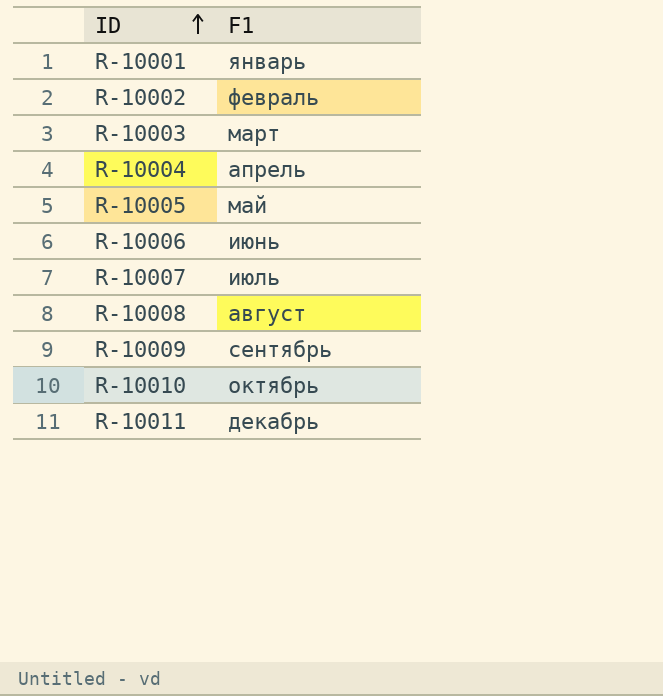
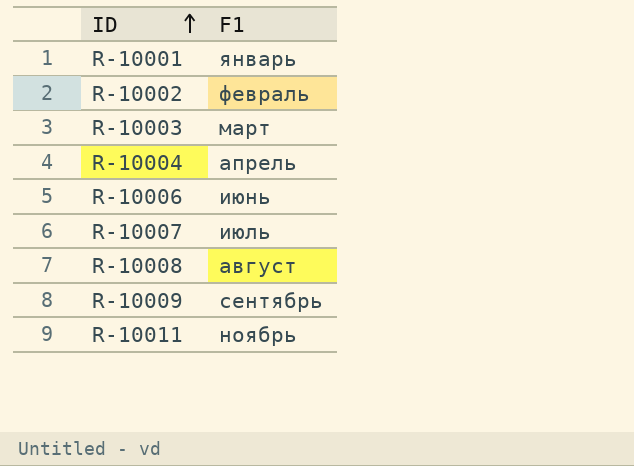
row R-10005: май -> none
row R-10010: октябрь -> none
R-10011 | F1: декабрь -> ноябрь

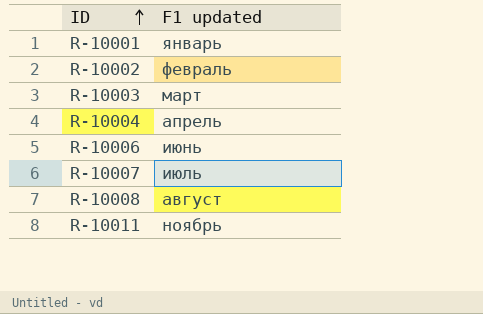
column name: F1 -> F1 updated
row R-10009: сентябрь -> none

